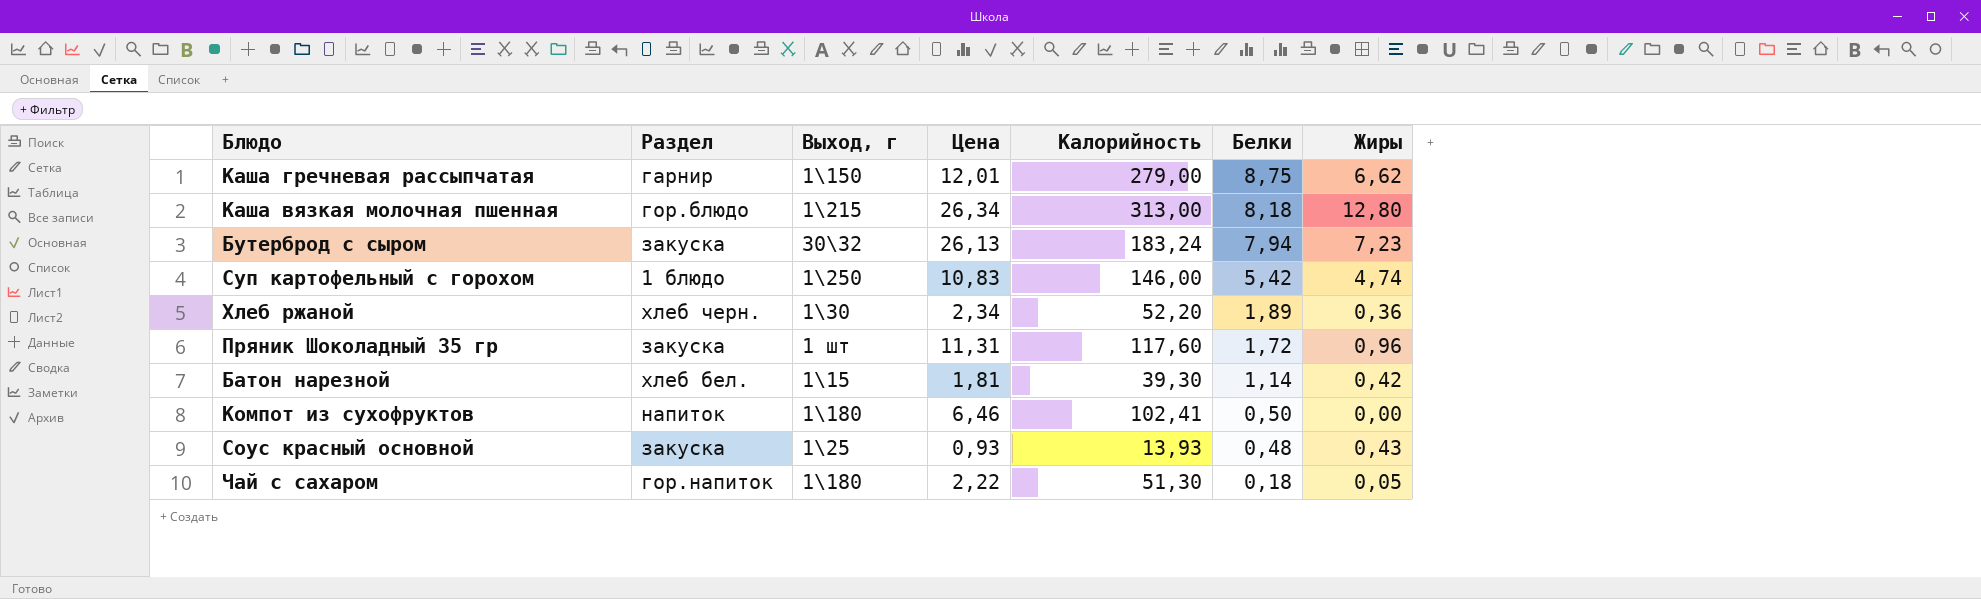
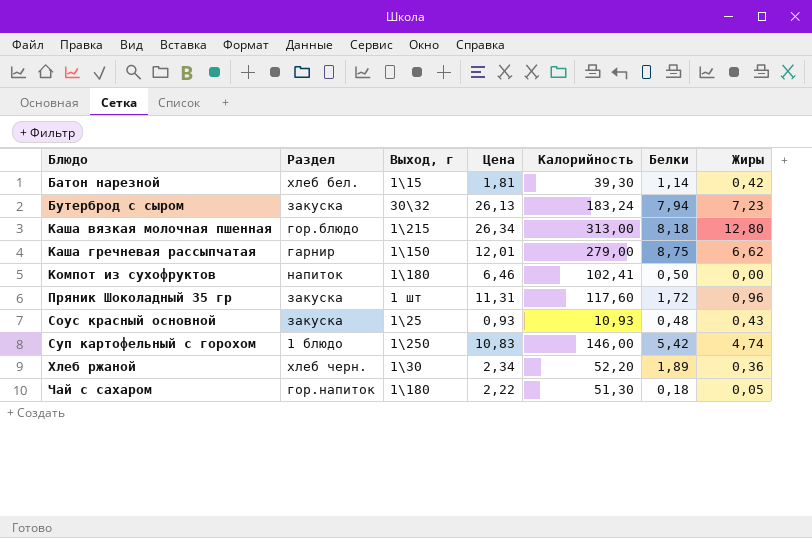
row order: Белки descending -> Блюдо ascending
Соус красный основной | Калорийность: 13,93 -> 10,93

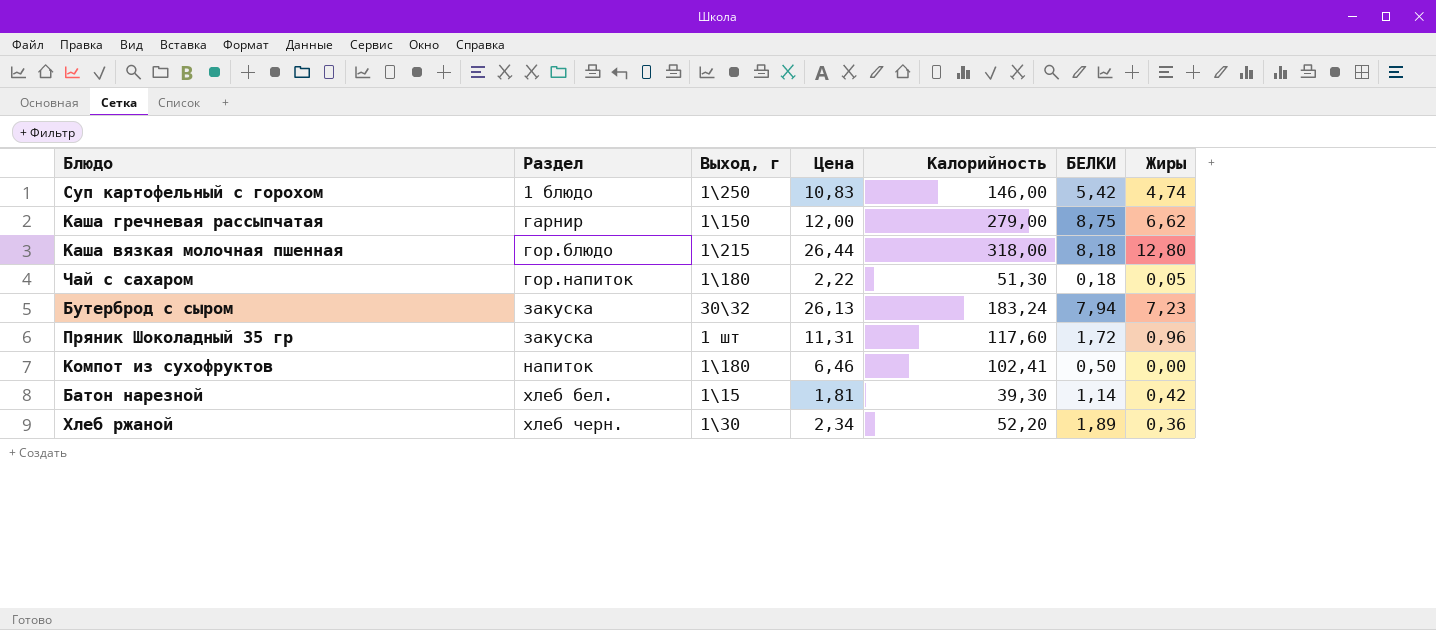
row order: Блюдо ascending -> Раздел ascending
column name: Белки -> БЕЛКИ
row Соус красный основной: закуска | 1\25 | 0,93 | 10,93 | 0,48 | 0,43 -> none
Каша гречневая рассыпчатая | Цена: 12,01 -> 12,00
Каша вязкая молочная пшенная | Цена: 26,34 -> 26,44
Каша вязкая молочная пшенная | Калорийность: 313,00 -> 318,00

